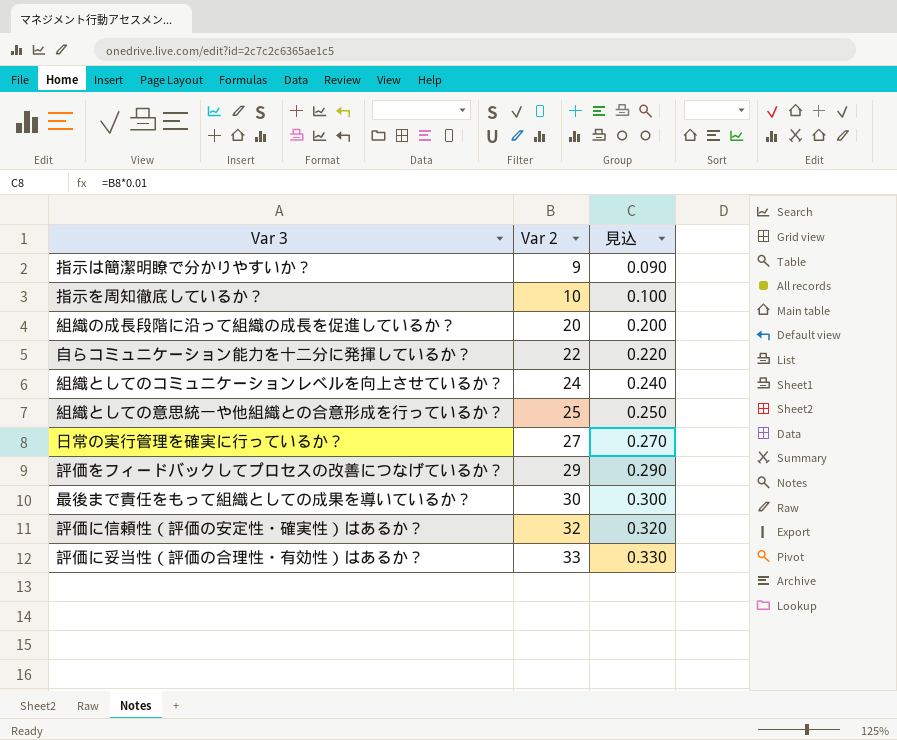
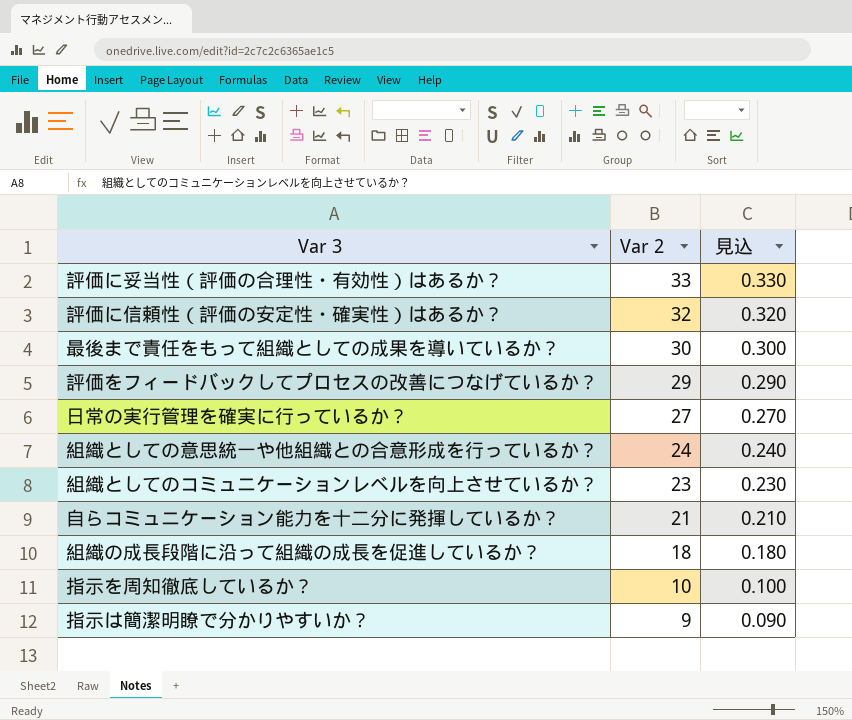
row order: Var 2 ascending -> Var 2 descending
組織としての意思統一や他組織との合意形成を行っているか？ | Var 2: 25 -> 24
組織としての意思統一や他組織との合意形成を行っているか？ | 見込: 0.250 -> 0.240
組織としてのコミュニケーションレベルを向上させているか？ | Var 2: 24 -> 23
組織としてのコミュニケーションレベルを向上させているか？ | 見込: 0.240 -> 0.230
自らコミュニケーション能力を十二分に発揮しているか？ | Var 2: 22 -> 21
自らコミュニケーション能力を十二分に発揮しているか？ | 見込: 0.220 -> 0.210
組織の成長段階に沿って組織の成長を促進しているか？ | Var 2: 20 -> 18
組織の成長段階に沿って組織の成長を促進しているか？ | 見込: 0.200 -> 0.180

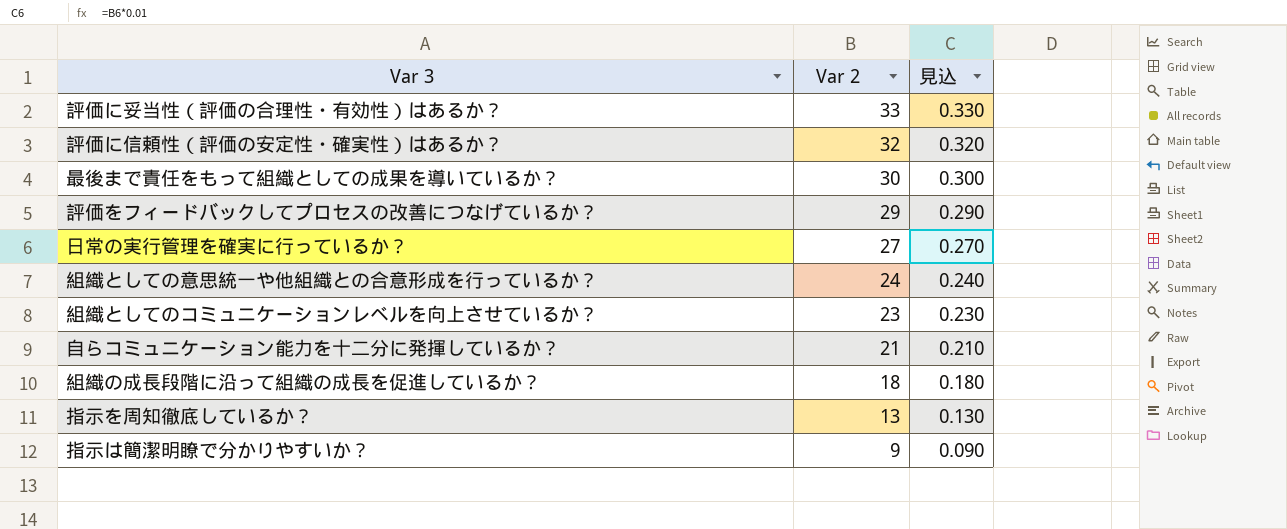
指示を周知徹底しているか？ | Var 2: 10 -> 13
指示を周知徹底しているか？ | 見込: 0.100 -> 0.130

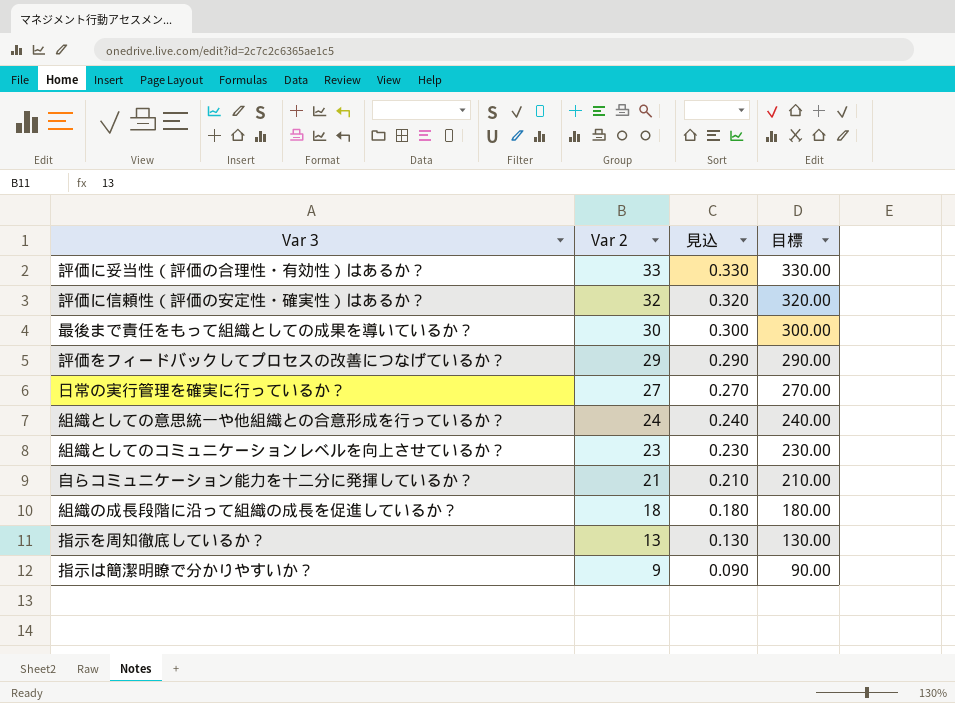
column 目標 | formula: none -> [Var 2] * 10

